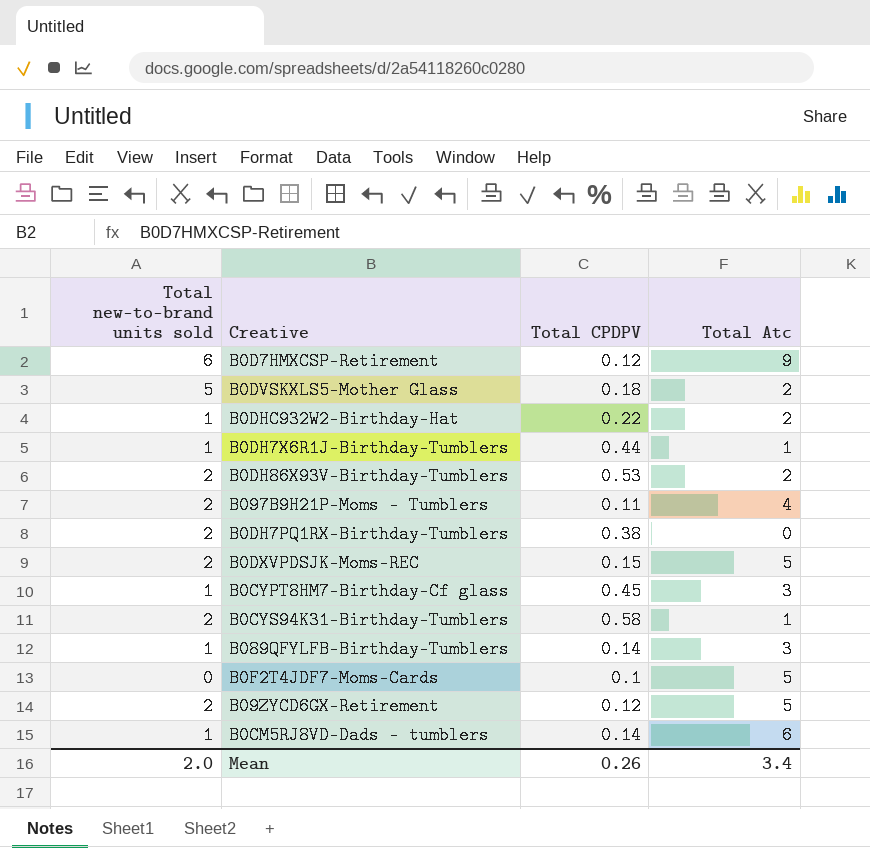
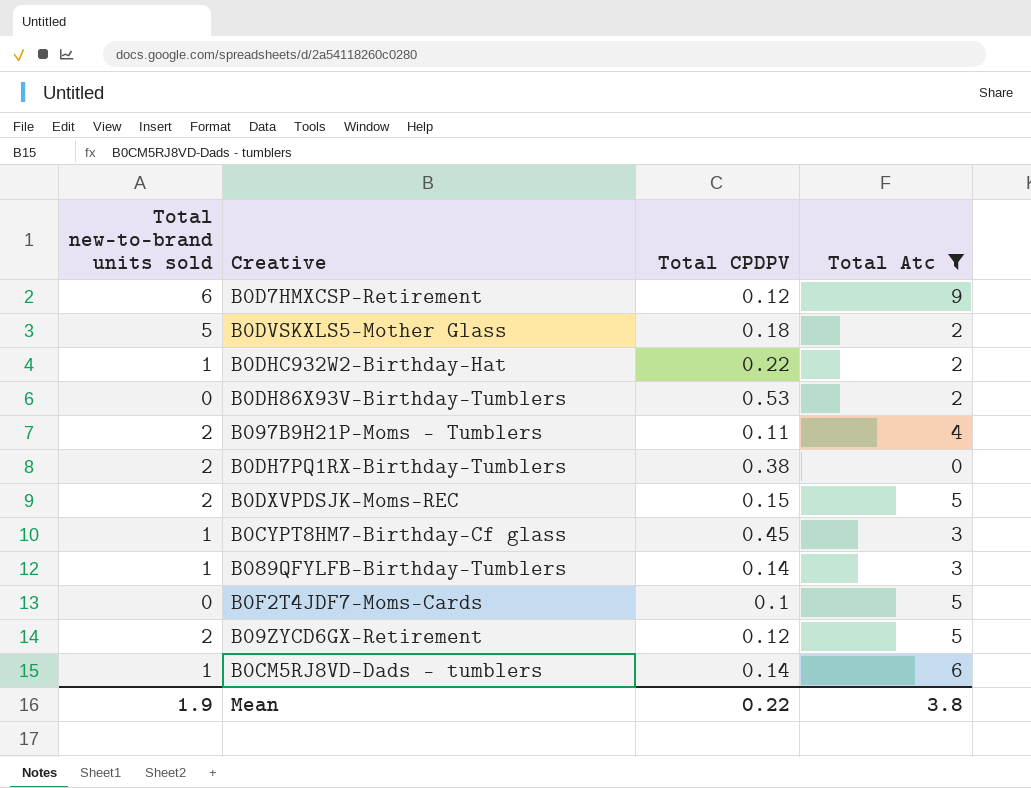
filter: none -> Total Atc != 1
B0DH86X93V-Birthday-Tumblers | Total new-to-brand units sold: 2 -> 0
Mean | Total new-to-brand units sold: 2.0 -> 1.9
Mean | Total CPDPV: 0.26 -> 0.22
Mean | Total Atc: 3.4 -> 3.8

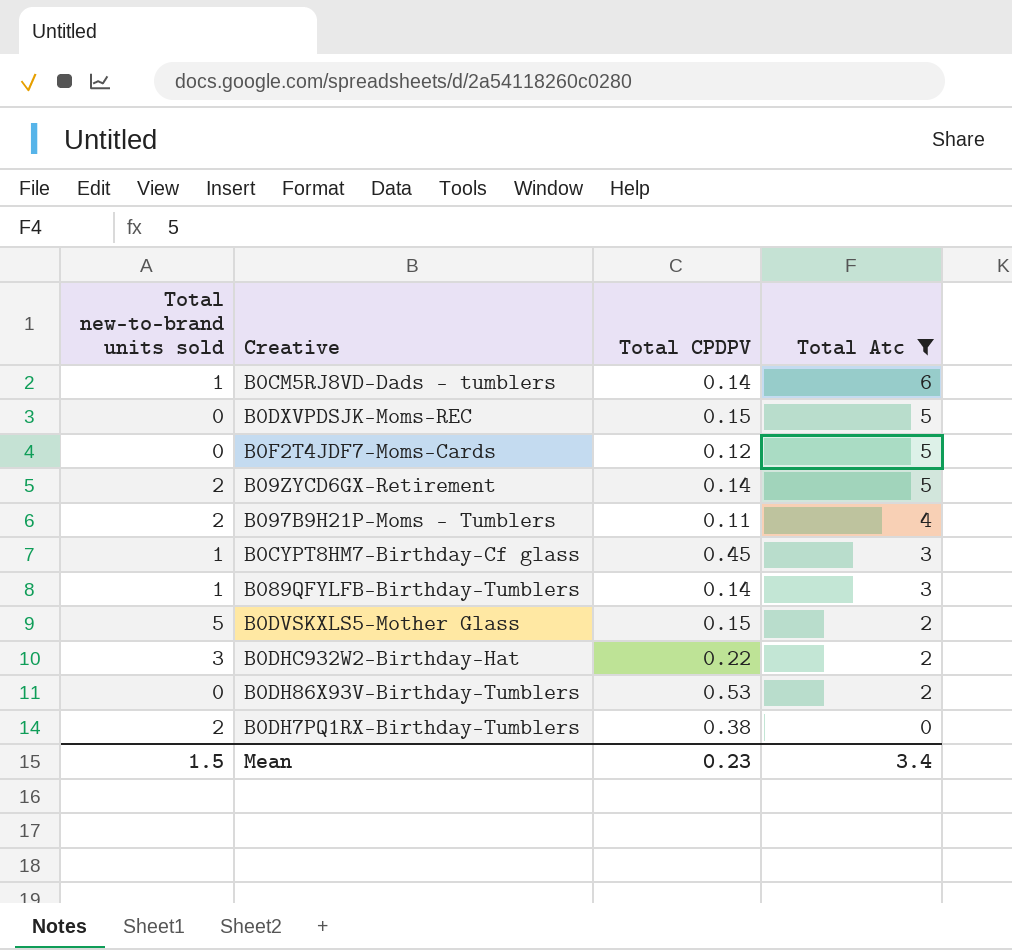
row order: none -> Total Atc descending
row B0D7HMXCSP-Retirement: 6 | 0.12 | 9 -> none
B0DXVPDSJK-Moms-REC | Total new-to-brand units sold: 2 -> 0
B0F2T4JDF7-Moms-Cards | Total CPDPV: 0.1 -> 0.12
B09ZYCD6GX-Retirement | Total CPDPV: 0.12 -> 0.14
B0DVSKXLS5-Mother Glass | Total CPDPV: 0.18 -> 0.15
B0DHC932W2-Birthday-Hat | Total new-to-brand units sold: 1 -> 3
Mean | Total new-to-brand units sold: 1.9 -> 1.5
Mean | Total CPDPV: 0.22 -> 0.23
Mean | Total Atc: 3.8 -> 3.4

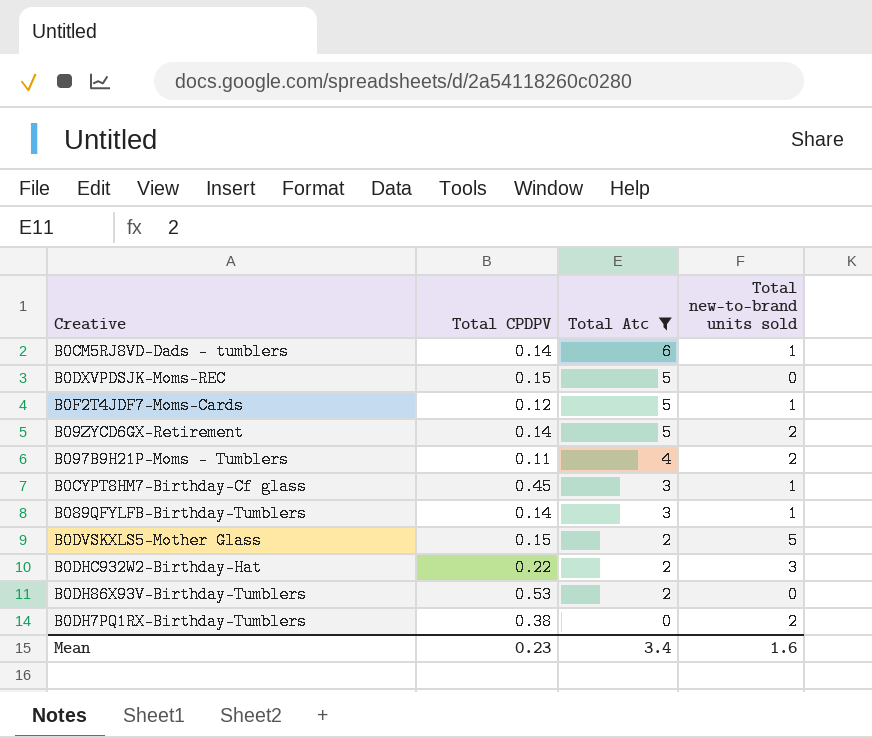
column Total new-to-brand units sold | position: 1 -> 4
B0F2T4JDF7-Moms-Cards | Total new-to-brand units sold: 0 -> 1
Mean | Total new-to-brand units sold: 1.5 -> 1.6

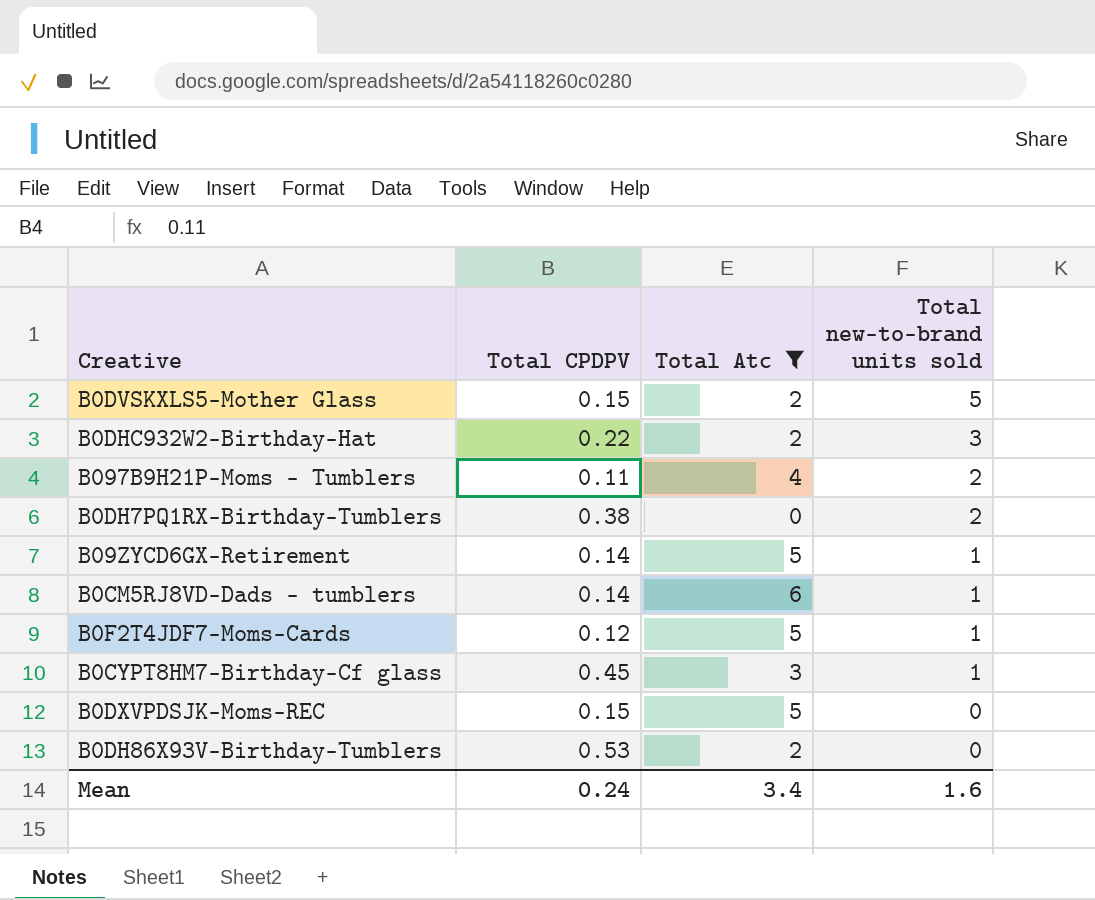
row order: Total Atc descending -> Total new-to-brand units sold descending
row B089QFYLFB-Birthday-Tumblers: 0.14 | 3 | 1 -> none
B09ZYCD6GX-Retirement | Total new-to-brand units sold: 2 -> 1
Mean | Total CPDPV: 0.23 -> 0.24

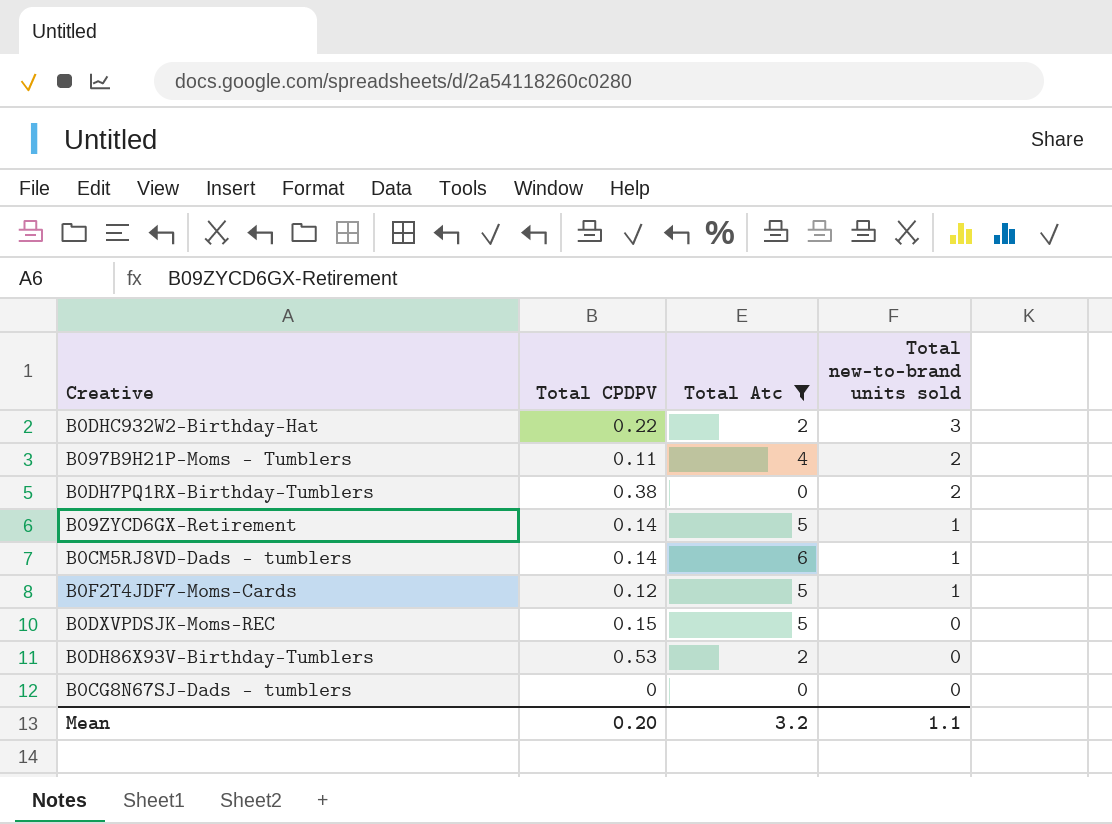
row B0DVSKXLS5-Mother Glass: 0.15 | 2 | 5 -> none
row B0CYPT8HM7-Birthday-Cf glass: 0.45 | 3 | 1 -> none
row B0CG8N67SJ-Dads - tumblers: none -> 0 | 0 | 0
Mean | Total CPDPV: 0.24 -> 0.20
Mean | Total Atc: 3.4 -> 3.2
Mean | Total new-to-brand units sold: 1.6 -> 1.1

